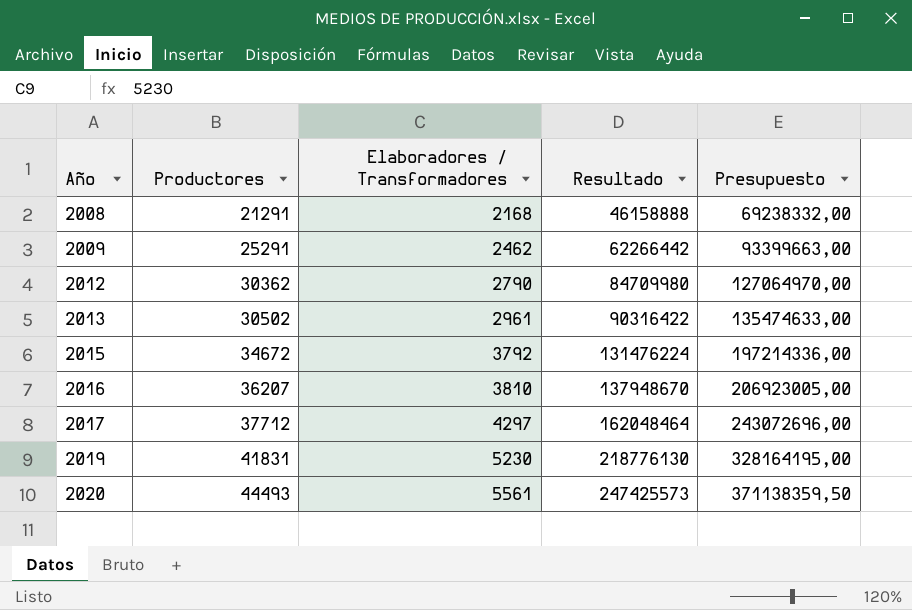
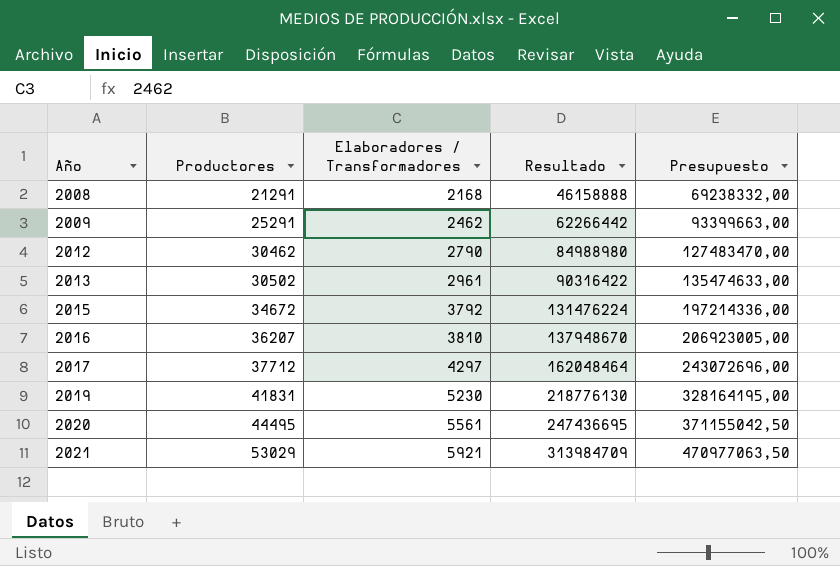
2012 | Productores: 30362 -> 30462
2012 | Resultado: 84709980 -> 84988980
2012 | Presupuesto: 127064970,00 -> 127483470,00
2020 | Productores: 44493 -> 44495
2020 | Resultado: 247425573 -> 247436695
2020 | Presupuesto: 371138359,50 -> 371155042,50
row 2021: none -> 53029 | 5921 | 313984709 | 470977063,50

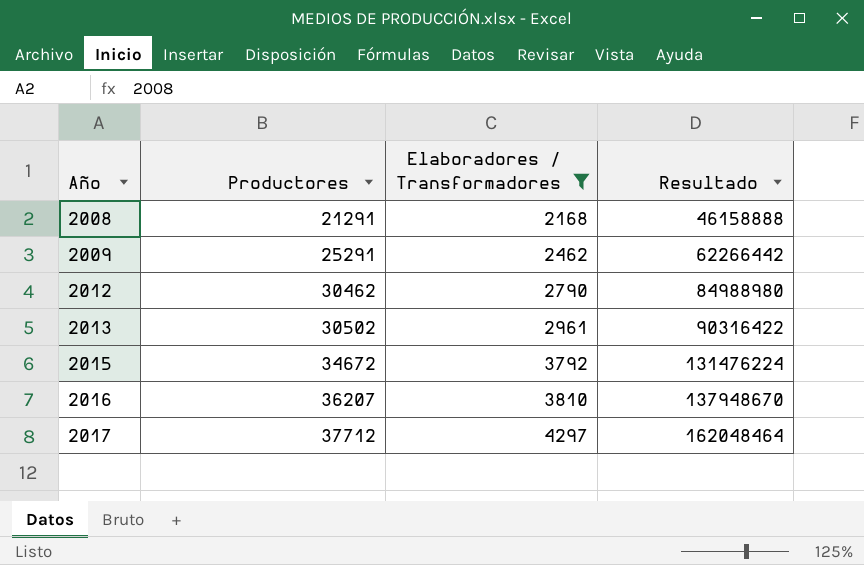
filter: none -> Elaboradores / Transformadores <= 4297
column Presupuesto | formula: [Resultado] * 1,5 -> none

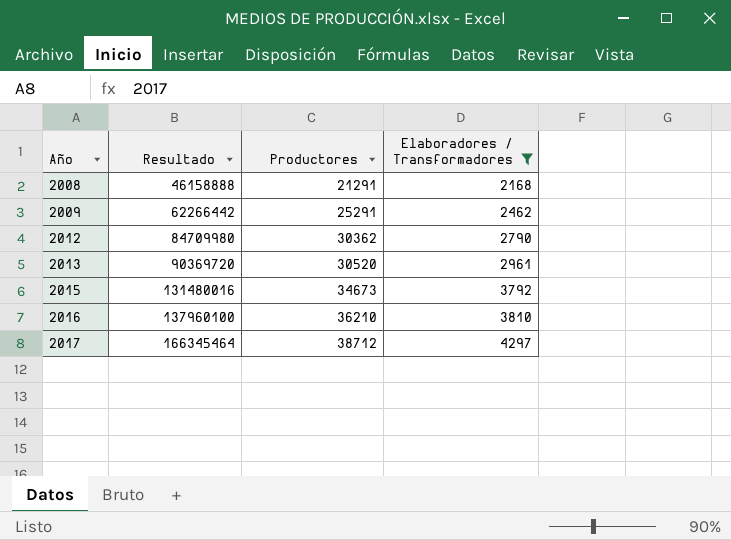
column Resultado | position: 4 -> 2
2012 | Resultado: 84988980 -> 84709980
2012 | Productores: 30462 -> 30362
2013 | Resultado: 90316422 -> 90369720
2013 | Productores: 30502 -> 30520
2015 | Resultado: 131476224 -> 131480016
2015 | Productores: 34672 -> 34673
2016 | Resultado: 137948670 -> 137960100
2016 | Productores: 36207 -> 36210
2017 | Resultado: 162048464 -> 166345464
2017 | Productores: 37712 -> 38712

